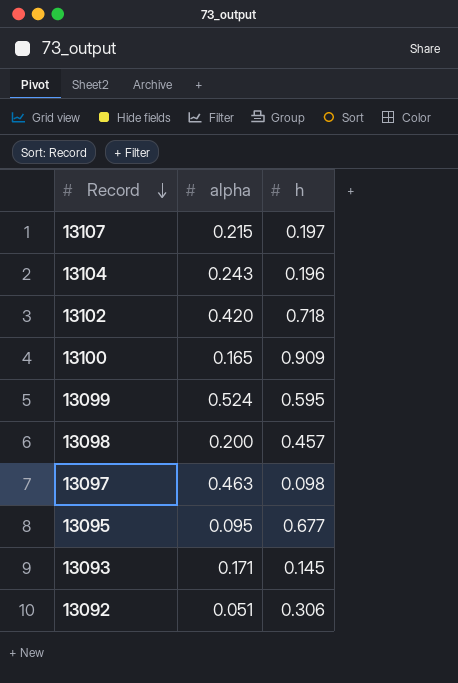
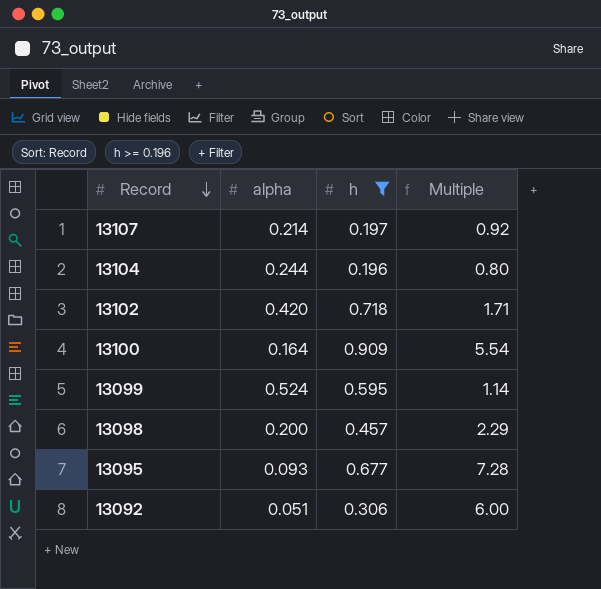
filter: none -> h >= 0.196
column Multiple | formula: none -> [h] / [alpha]
13107 | alpha: 0.215 -> 0.214
13104 | alpha: 0.243 -> 0.244
13100 | alpha: 0.165 -> 0.164
13095 | alpha: 0.095 -> 0.093

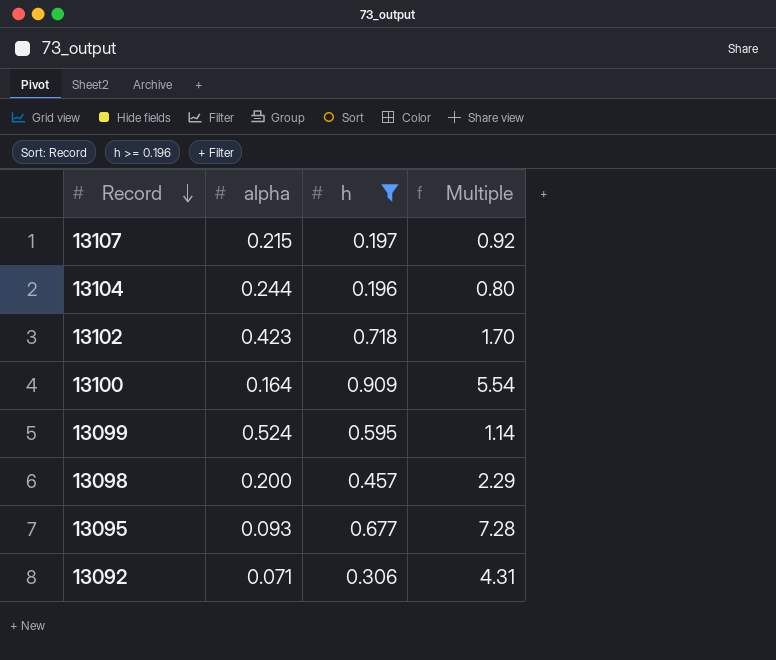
13107 | alpha: 0.214 -> 0.215
13102 | alpha: 0.420 -> 0.423
13102 | Multiple: 1.71 -> 1.70
13092 | alpha: 0.051 -> 0.071
13092 | Multiple: 6.00 -> 4.31

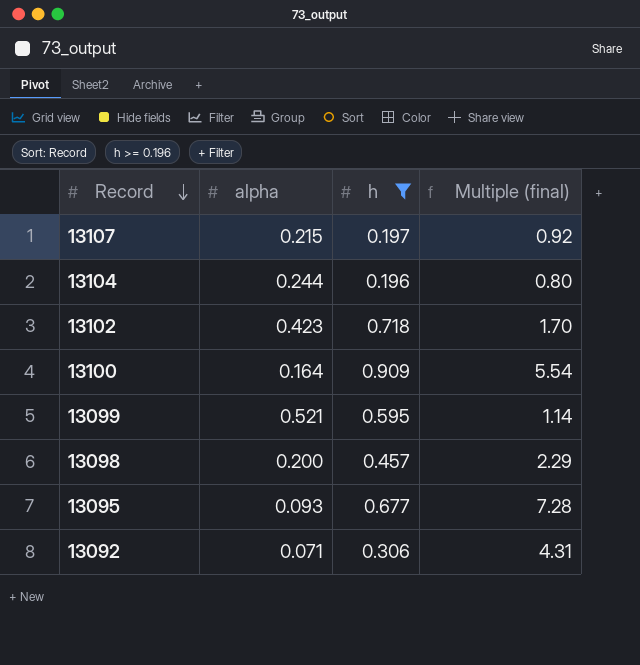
column name: Multiple -> Multiple (final)
13099 | alpha: 0.524 -> 0.521

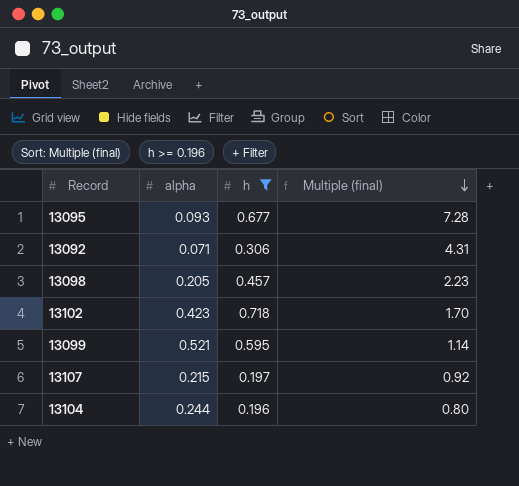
row order: Record descending -> Multiple (final) descending
row 13100: 0.164 | 0.909 | 5.54 -> none
13098 | alpha: 0.200 -> 0.205
13098 | Multiple (final): 2.29 -> 2.23

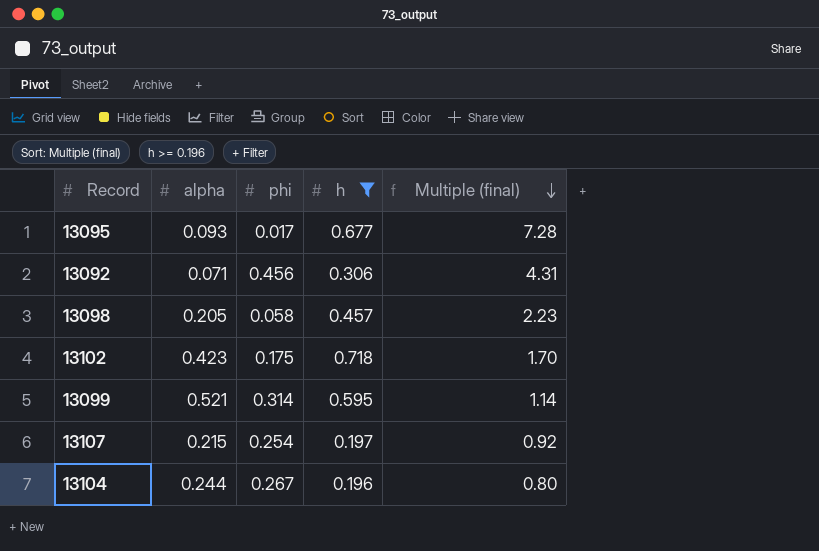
column phi | position: none -> 3

